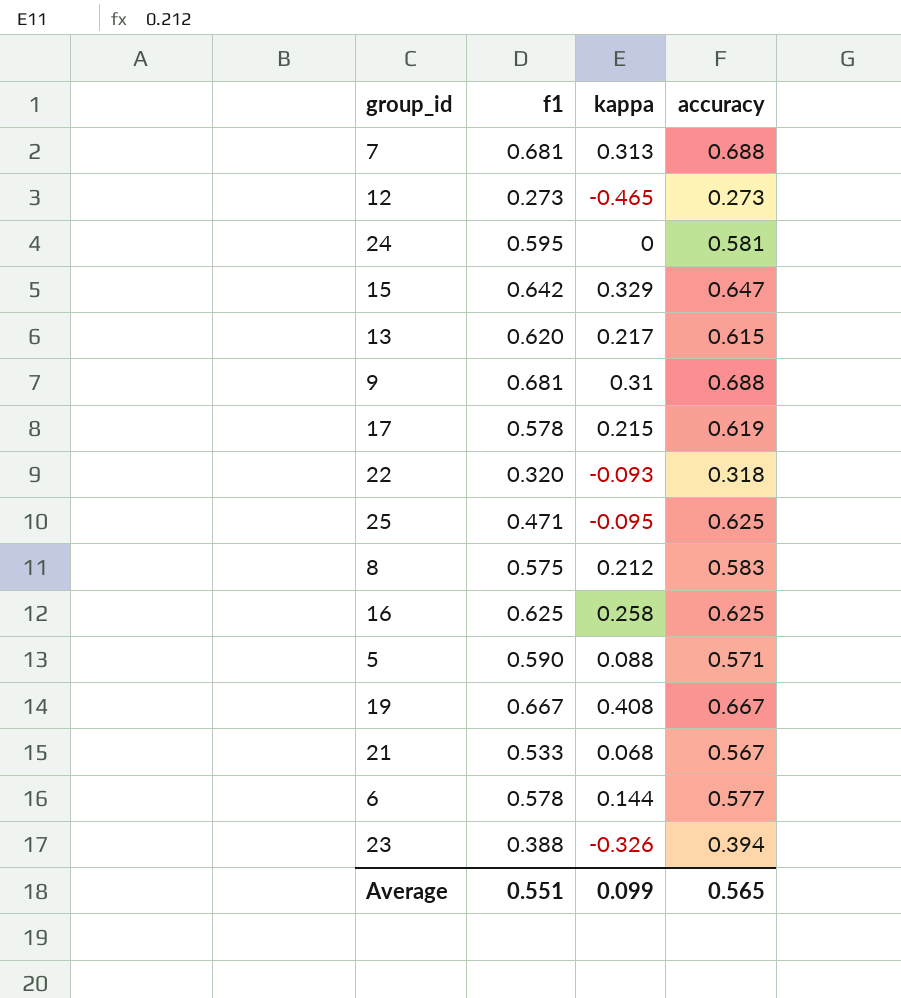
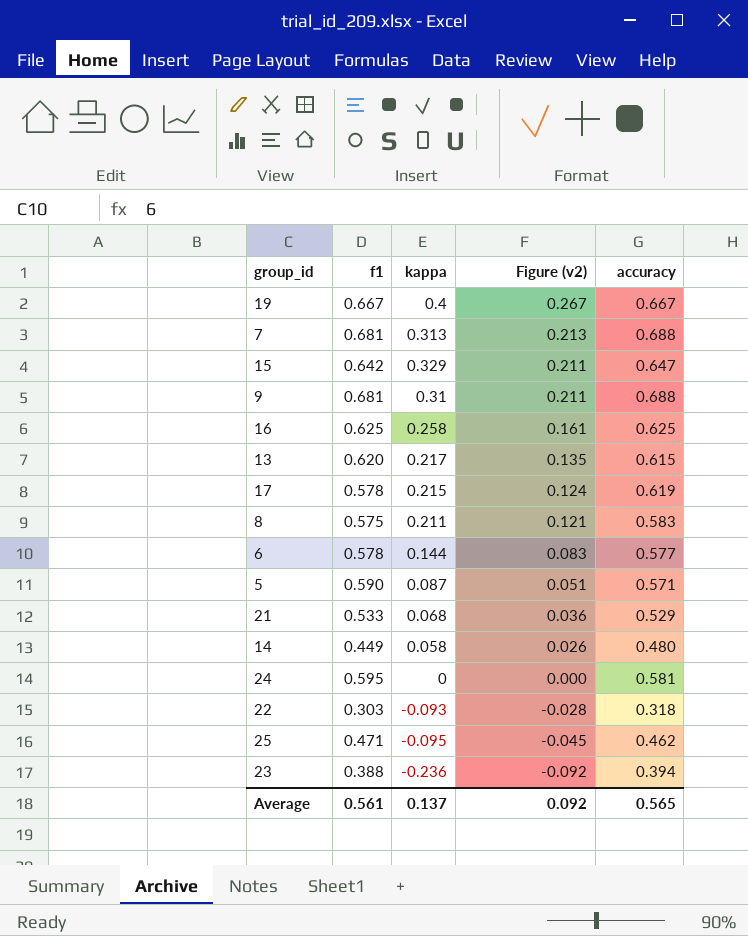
row order: none -> Figure (v2) descending
column Figure (v2) | formula: none -> [f1] * [kappa]
row 12: 0.273 | -0.465 | 0.273 -> none
19 | kappa: 0.408 -> 0.4
8 | kappa: 0.212 -> 0.211
5 | kappa: 0.088 -> 0.087
21 | accuracy: 0.567 -> 0.529
row 14: none -> 0.449 | 0.058 | 0.026 | 0.480
22 | f1: 0.320 -> 0.303
25 | accuracy: 0.625 -> 0.462
23 | kappa: -0.326 -> -0.236
Average | f1: 0.551 -> 0.561
Average | kappa: 0.099 -> 0.137

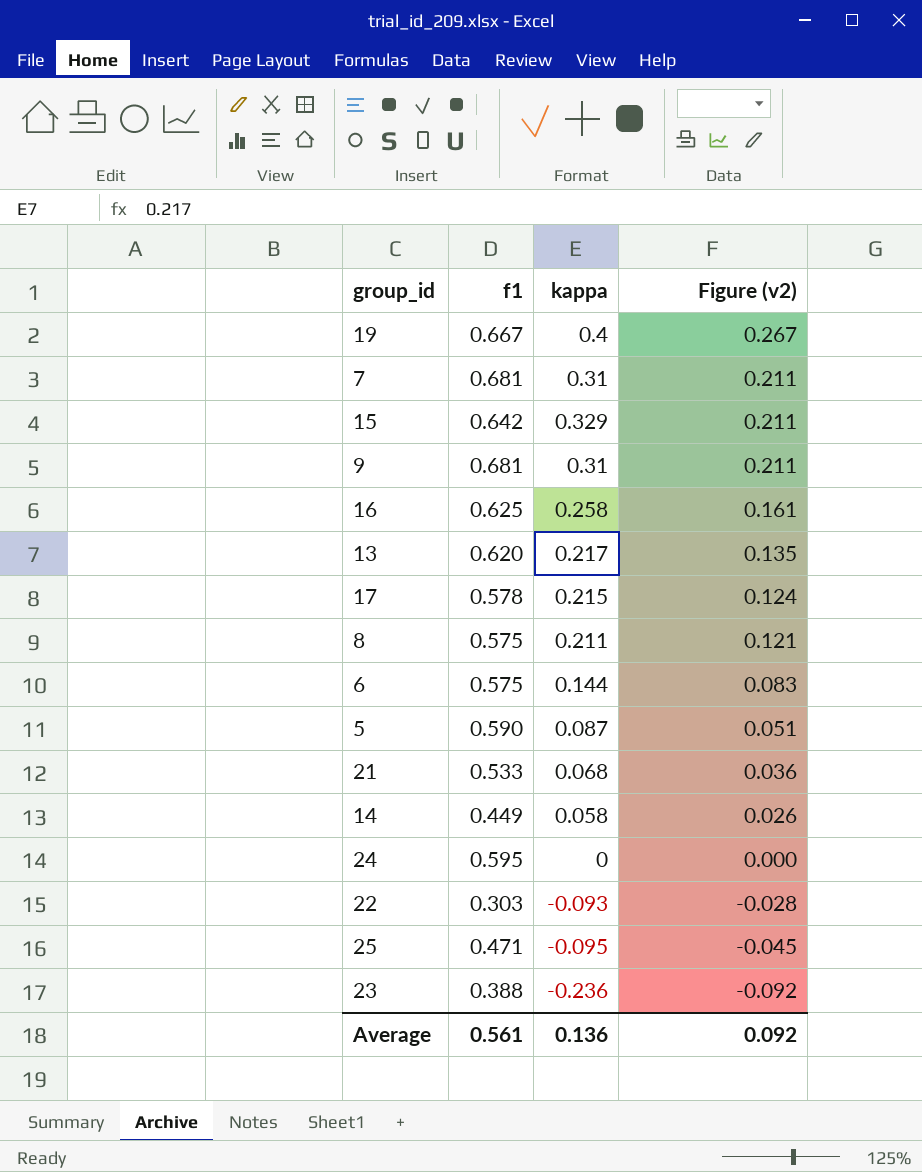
column accuracy | position: 5 -> none
7 | kappa: 0.313 -> 0.31
7 | Figure (v2): 0.213 -> 0.211
6 | f1: 0.578 -> 0.575
Average | kappa: 0.137 -> 0.136

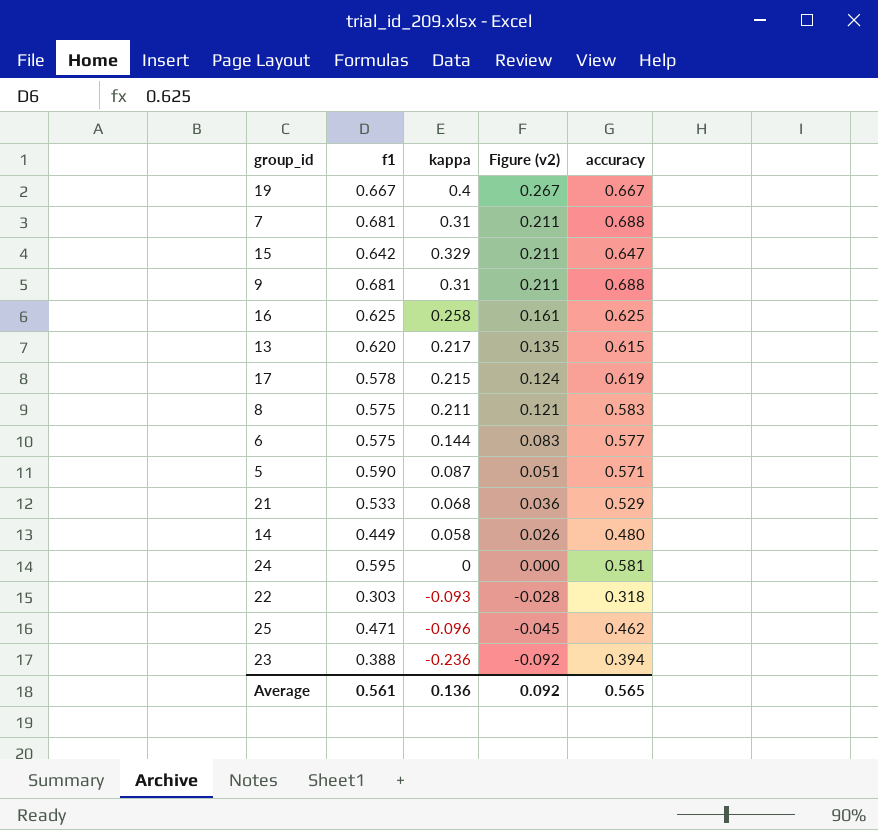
column accuracy | position: none -> 5
25 | kappa: -0.095 -> -0.096

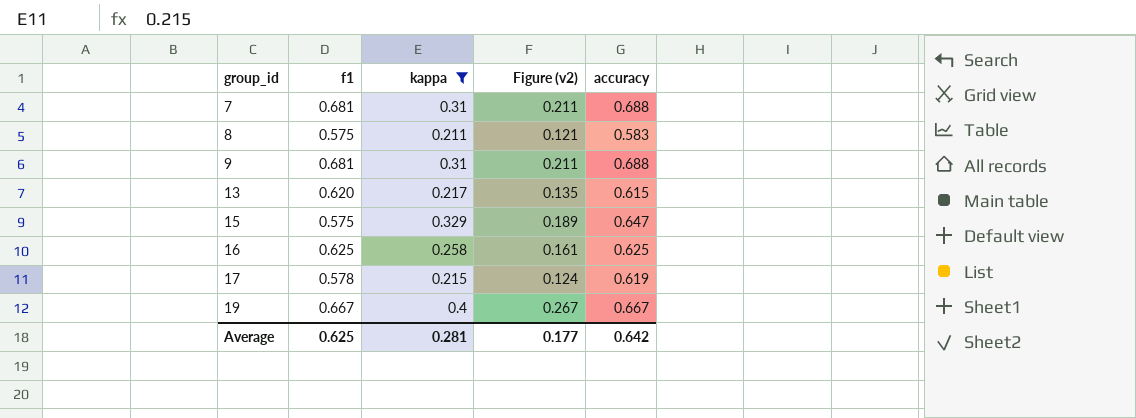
filter: none -> kappa >= 0.211
row order: Figure (v2) descending -> group_id ascending
15 | f1: 0.642 -> 0.575
15 | Figure (v2): 0.211 -> 0.189
Average | f1: 0.561 -> 0.625
Average | kappa: 0.136 -> 0.281
Average | Figure (v2): 0.092 -> 0.177
Average | accuracy: 0.565 -> 0.642

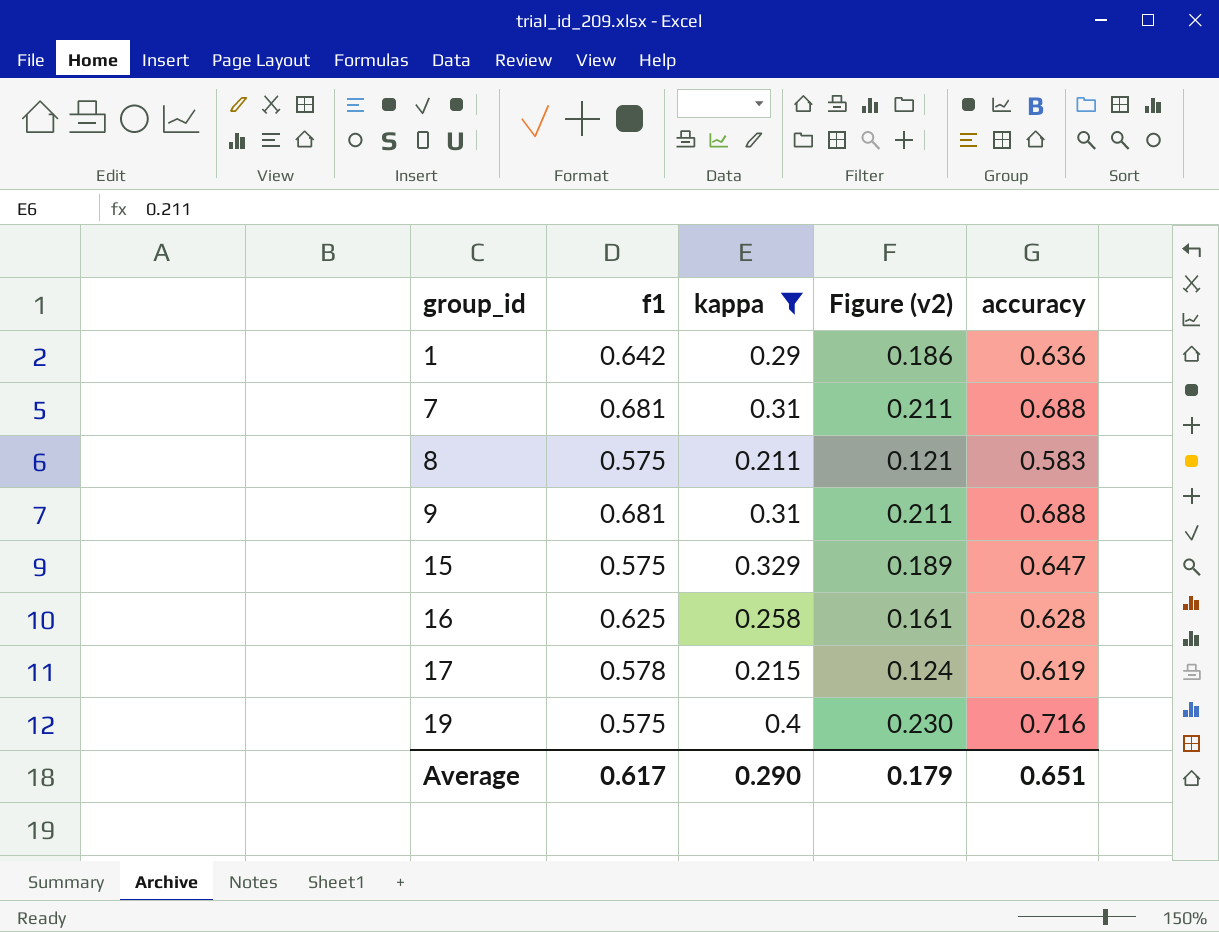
row 13: 0.620 | 0.217 | 0.135 | 0.615 -> none
row 1: none -> 0.642 | 0.29 | 0.186 | 0.636
16 | accuracy: 0.625 -> 0.628
19 | f1: 0.667 -> 0.575
19 | Figure (v2): 0.267 -> 0.230
19 | accuracy: 0.667 -> 0.716
Average | f1: 0.625 -> 0.617
Average | kappa: 0.281 -> 0.290
Average | Figure (v2): 0.177 -> 0.179
Average | accuracy: 0.642 -> 0.651

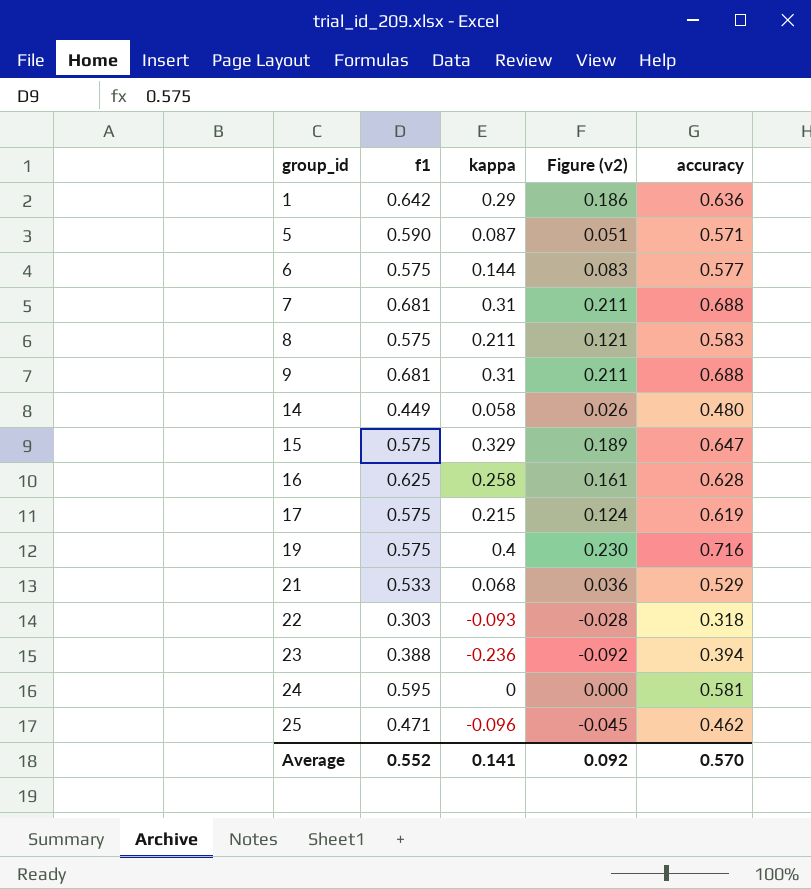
filter: kappa >= 0.211 -> none
17 | f1: 0.578 -> 0.575
Average | f1: 0.617 -> 0.552
Average | kappa: 0.290 -> 0.141
Average | Figure (v2): 0.179 -> 0.092
Average | accuracy: 0.651 -> 0.570

